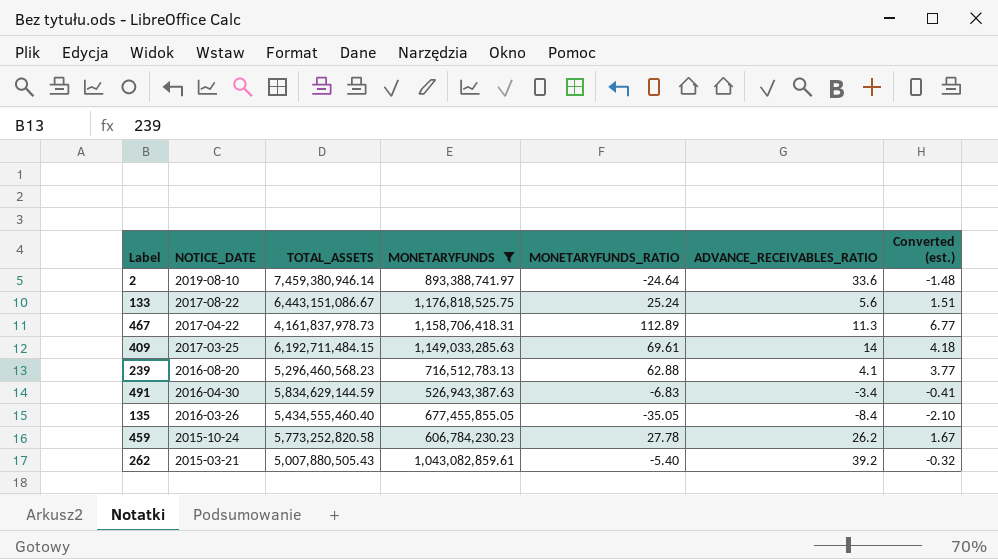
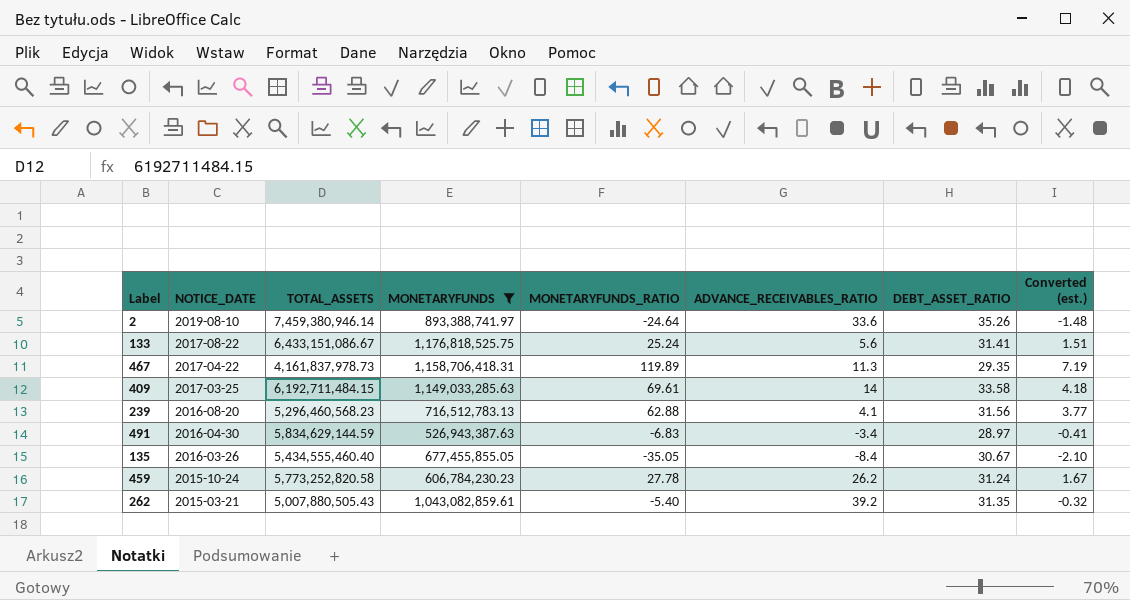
column DEBT_ASSET_RATIO | position: none -> 7
133 | TOTAL_ASSETS: 6,443,151,086.67 -> 6,433,151,086.67
467 | MONETARYFUNDS_RATIO: 112.89 -> 119.89
467 | Converted (est.): 6.77 -> 7.19

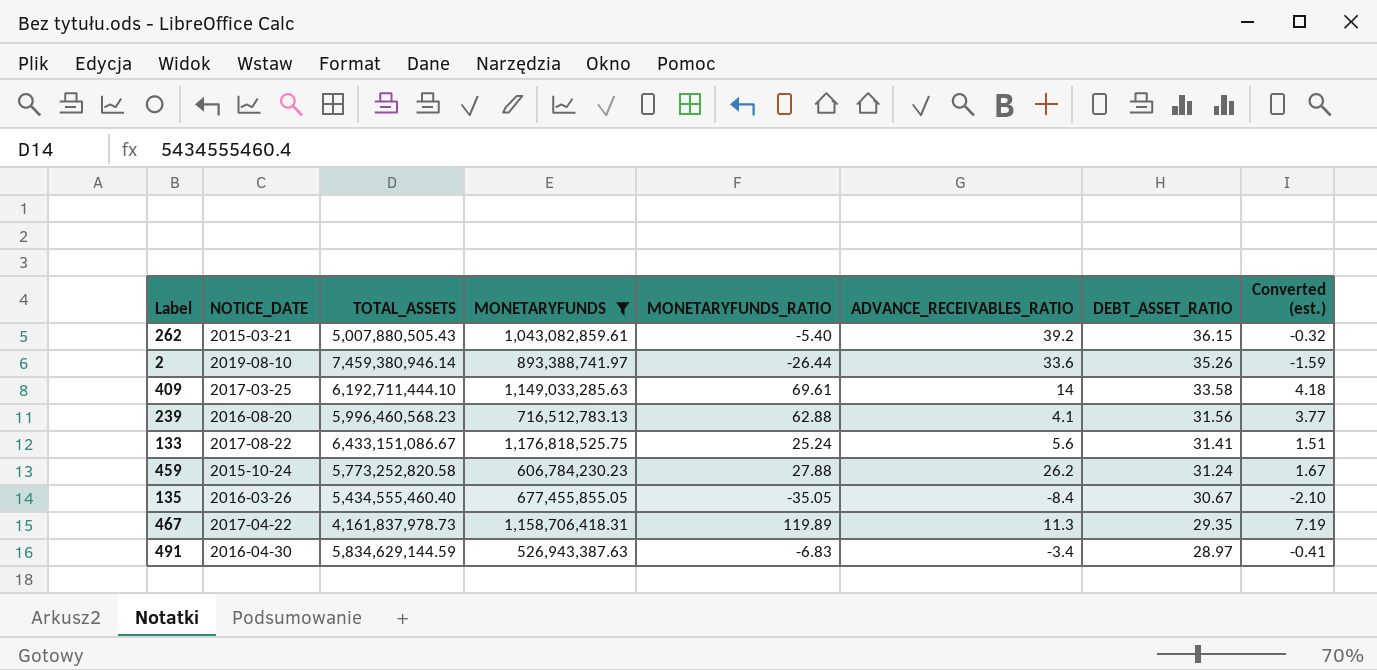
row order: NOTICE_DATE descending -> DEBT_ASSET_RATIO descending
262 | DEBT_ASSET_RATIO: 31.35 -> 36.15
2 | MONETARYFUNDS_RATIO: -24.64 -> -26.44
2 | Converted (est.): -1.48 -> -1.59
409 | TOTAL_ASSETS: 6,192,711,484.15 -> 6,192,711,444.10
239 | TOTAL_ASSETS: 5,296,460,568.23 -> 5,996,460,568.23
459 | MONETARYFUNDS_RATIO: 27.78 -> 27.88

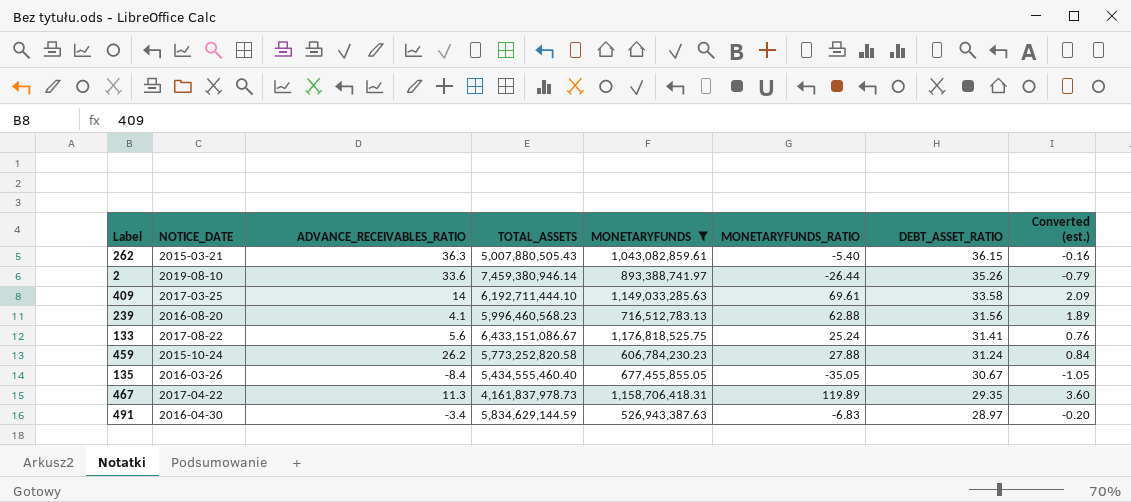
column ADVANCE_RECEIVABLES_RATIO | position: 6 -> 3
column Converted (est.) | formula: [MONETARYFUNDS_RATIO] * 0.06 -> [MONETARYFUNDS_RATIO] * 0.03
262 | ADVANCE_RECEIVABLES_RATIO: 39.2 -> 36.3

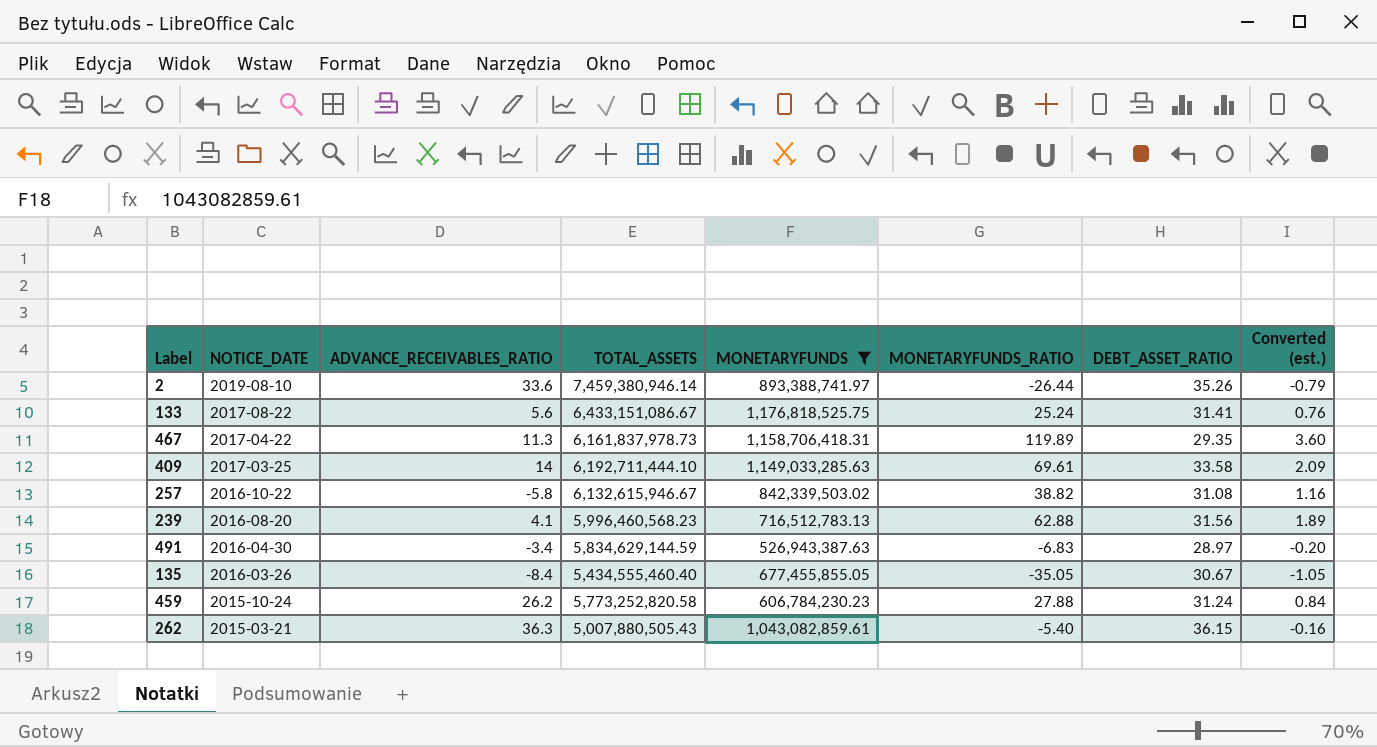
row order: DEBT_ASSET_RATIO descending -> NOTICE_DATE descending
467 | TOTAL_ASSETS: 4,161,837,978.73 -> 6,161,837,978.73
row 257: none -> 2016-10-22 | -5.8 | 6,132,615,946.67 | 842,339,503.02 | 38.82 | 31.08 | 1.16

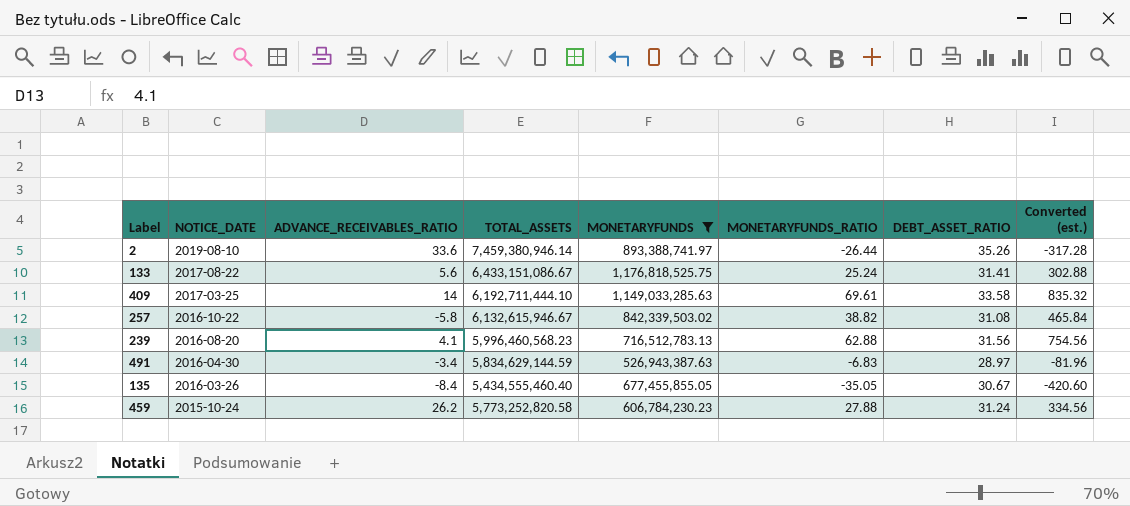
column Converted (est.) | formula: [MONETARYFUNDS_RATIO] * 0.03 -> [MONETARYFUNDS_RATIO] * 12
row 467: 2017-04-22 | 11.3 | 6,161,837,978.73 | 1,158,706,418.31 | 119.89 | 29.35 | 3.60 -> none
row 262: 2015-03-21 | 36.3 | 5,007,880,505.43 | 1,043,082,859.61 | -5.40 | 36.15 | -0.16 -> none

